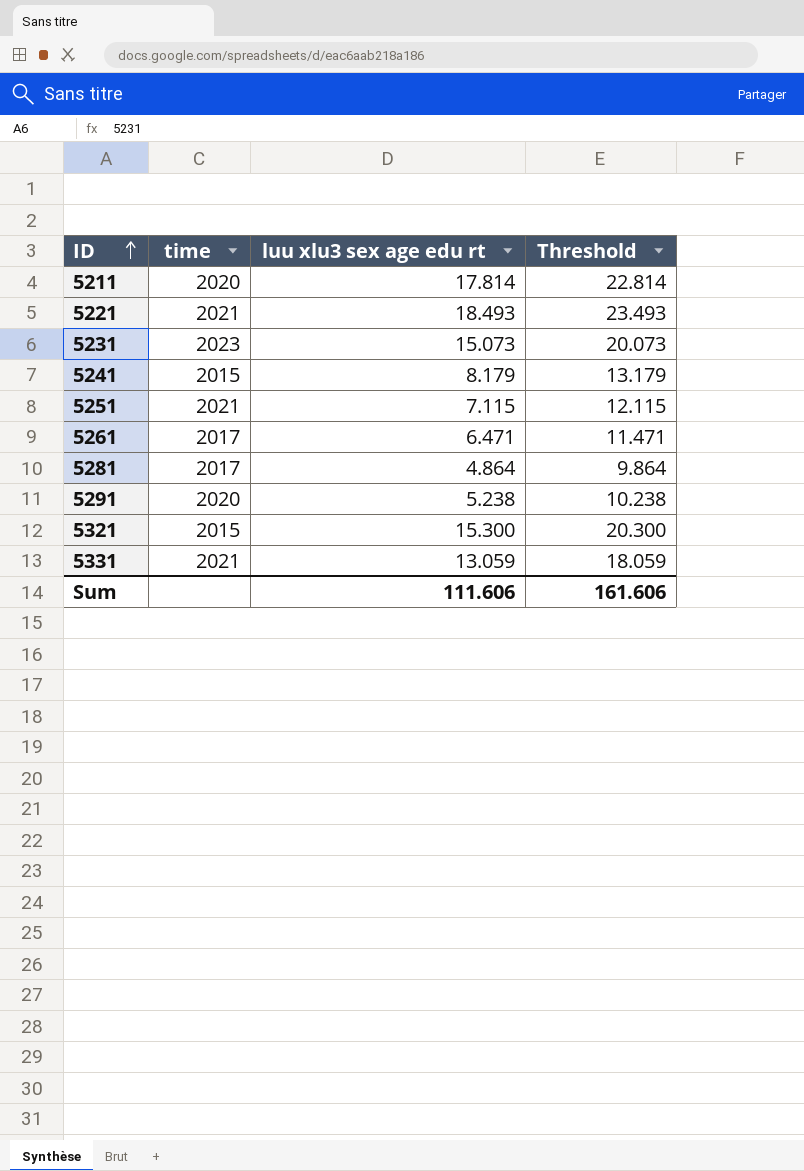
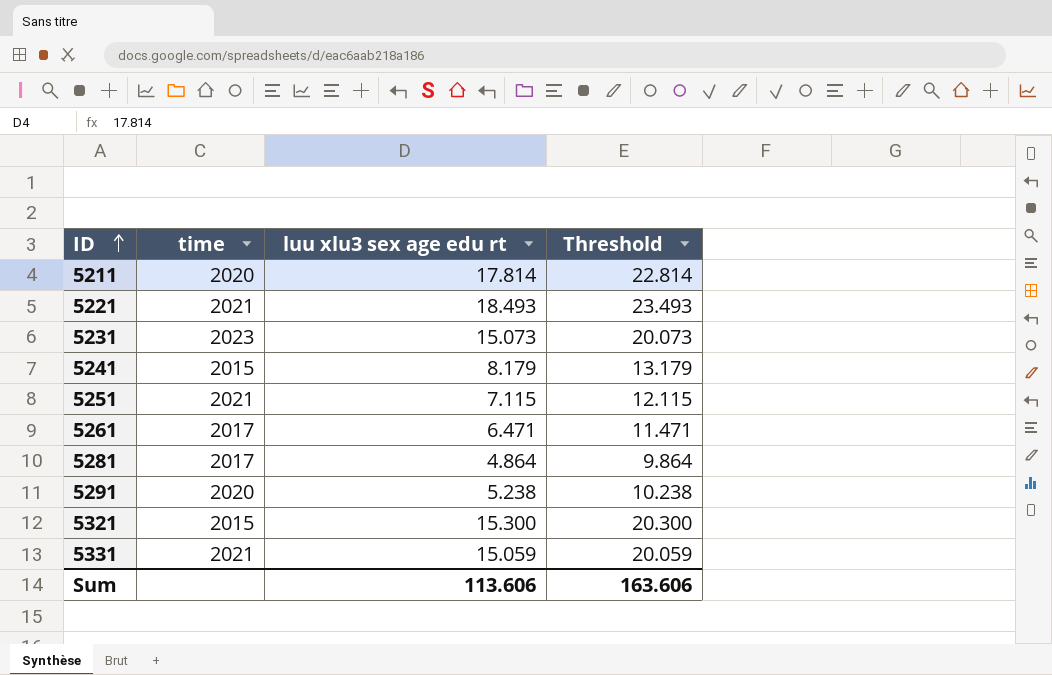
5331 | luu xlu3 sex age edu rt: 13.059 -> 15.059
5331 | Threshold: 18.059 -> 20.059
Sum | luu xlu3 sex age edu rt: 111.606 -> 113.606
Sum | Threshold: 161.606 -> 163.606

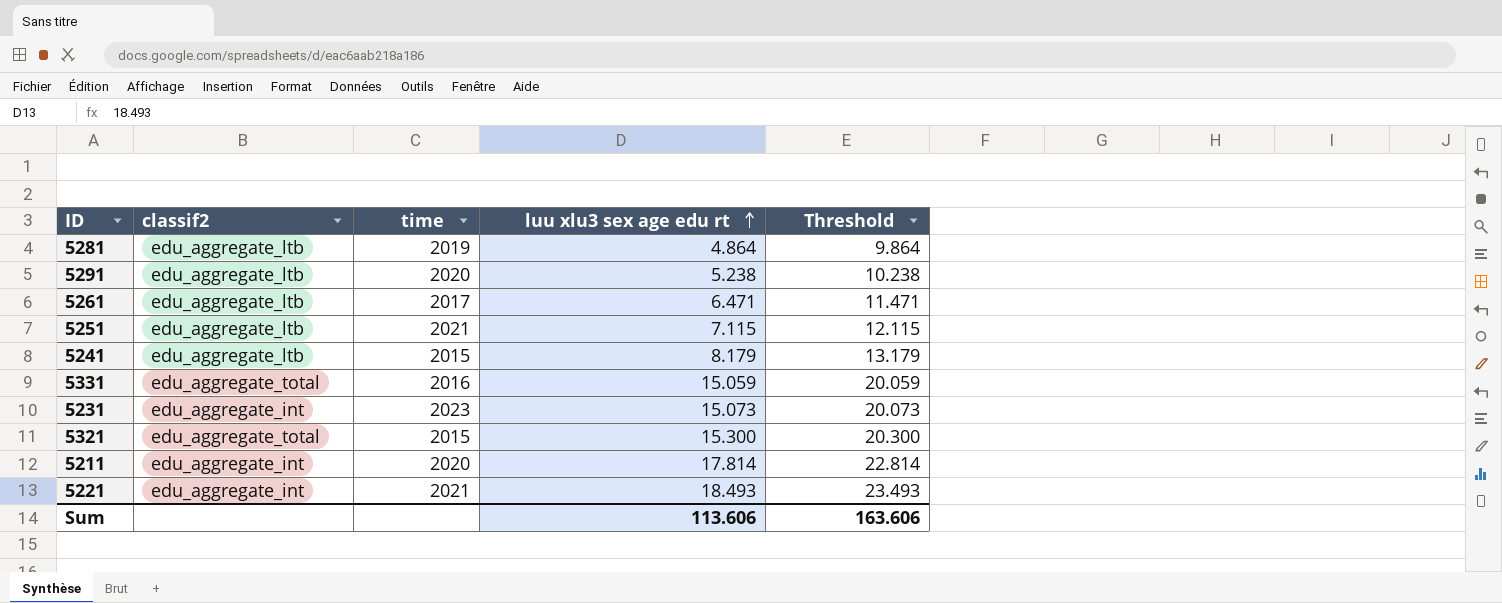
row order: ID ascending -> luu xlu3 sex age edu rt ascending
column classif2 | position: none -> 2
5281 | time: 2017 -> 2019
5331 | time: 2021 -> 2016

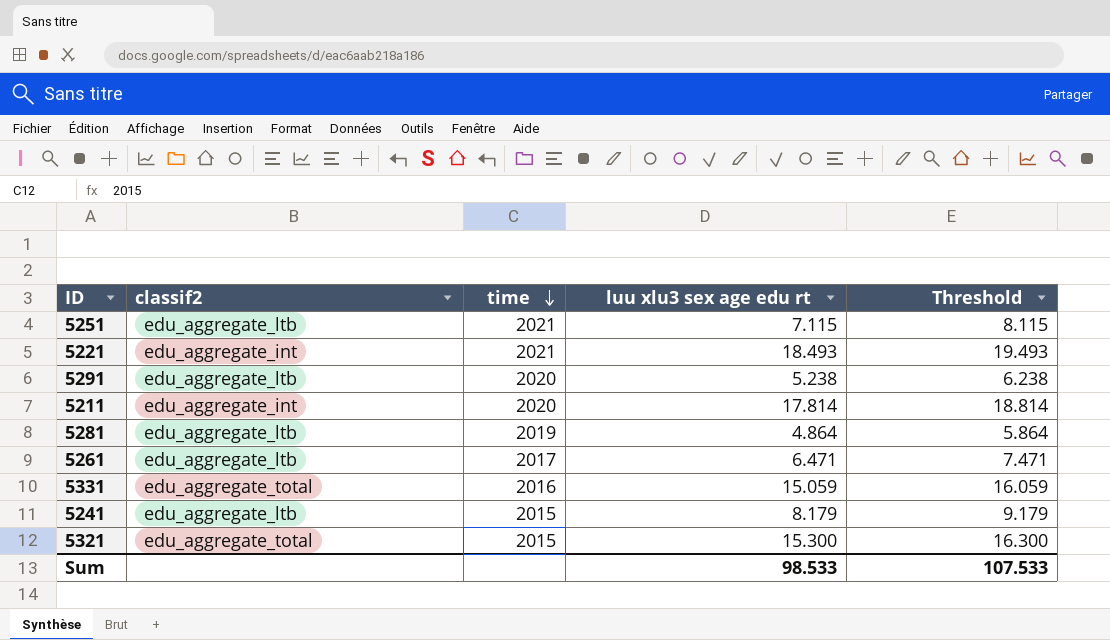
row order: luu xlu3 sex age edu rt ascending -> time descending
column Threshold | formula: [luu xlu3 sex age edu rt] + 5 -> [luu xlu3 sex age edu rt] + 1
row 5231: edu_aggregate_int | 2023 | 15.073 | 20.073 -> none
Sum | luu xlu3 sex age edu rt: 113.606 -> 98.533
Sum | Threshold: 163.606 -> 107.533

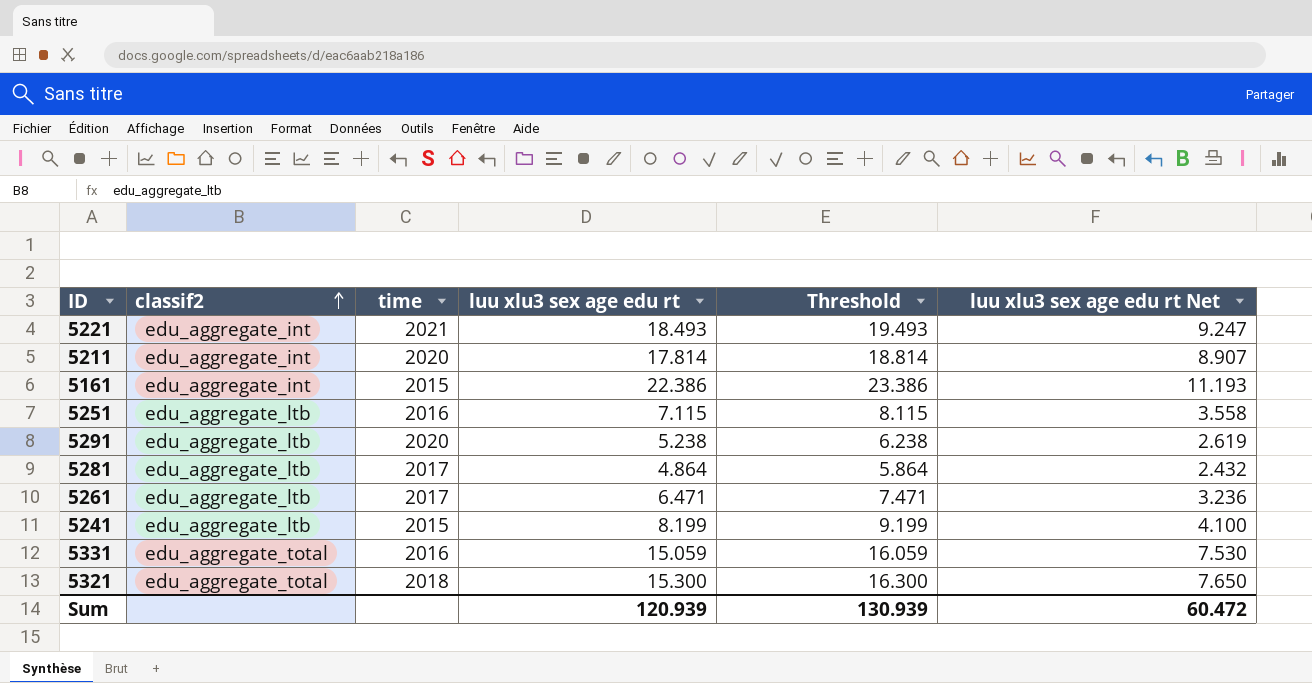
row order: time descending -> classif2 ascending
column luu xlu3 sex age edu rt Net | formula: none -> [luu xlu3 sex age edu rt] * 0.5
row 5161: none -> edu_aggregate_int | 2015 | 22.386 | 23.386 | 11.193
5251 | time: 2021 -> 2016
5281 | time: 2019 -> 2017
5241 | luu xlu3 sex age edu rt: 8.179 -> 8.199
5241 | Threshold: 9.179 -> 9.199
5321 | time: 2015 -> 2018
Sum | luu xlu3 sex age edu rt: 98.533 -> 120.939
Sum | Threshold: 107.533 -> 130.939

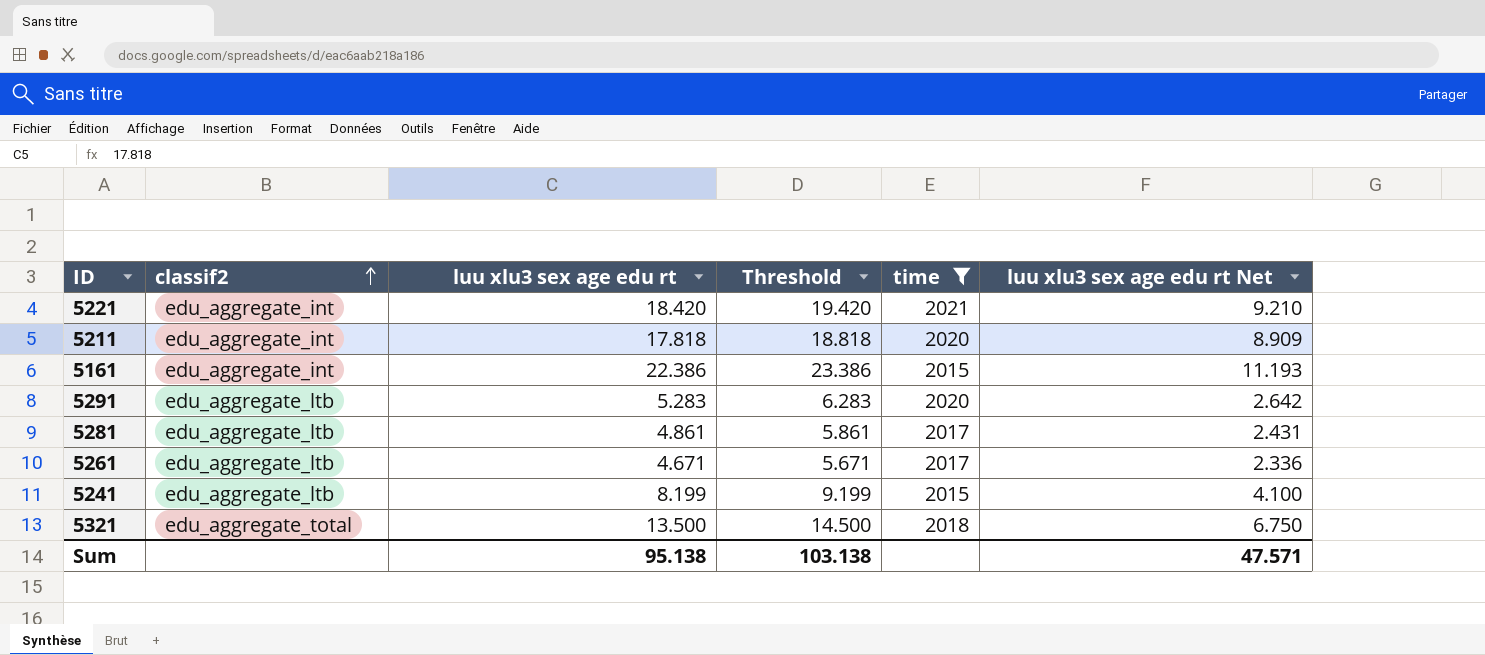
filter: none -> time != 2016
column time | position: 3 -> 5
5221 | luu xlu3 sex age edu rt: 18.493 -> 18.420
5221 | Threshold: 19.493 -> 19.420
5221 | luu xlu3 sex age edu rt Net: 9.247 -> 9.210
5211 | luu xlu3 sex age edu rt: 17.814 -> 17.818
5211 | Threshold: 18.814 -> 18.818
5211 | luu xlu3 sex age edu rt Net: 8.907 -> 8.909
5291 | luu xlu3 sex age edu rt: 5.238 -> 5.283
5291 | Threshold: 6.238 -> 6.283
5291 | luu xlu3 sex age edu rt Net: 2.619 -> 2.642
5281 | luu xlu3 sex age edu rt: 4.864 -> 4.861
5281 | Threshold: 5.864 -> 5.861
5281 | luu xlu3 sex age edu rt Net: 2.432 -> 2.431
5261 | luu xlu3 sex age edu rt: 6.471 -> 4.671
5261 | Threshold: 7.471 -> 5.671
5261 | luu xlu3 sex age edu rt Net: 3.236 -> 2.336
5321 | luu xlu3 sex age edu rt: 15.300 -> 13.500
5321 | Threshold: 16.300 -> 14.500
5321 | luu xlu3 sex age edu rt Net: 7.650 -> 6.750
Sum | luu xlu3 sex age edu rt: 120.939 -> 95.138
Sum | Threshold: 130.939 -> 103.138
Sum | luu xlu3 sex age edu rt Net: 60.472 -> 47.571

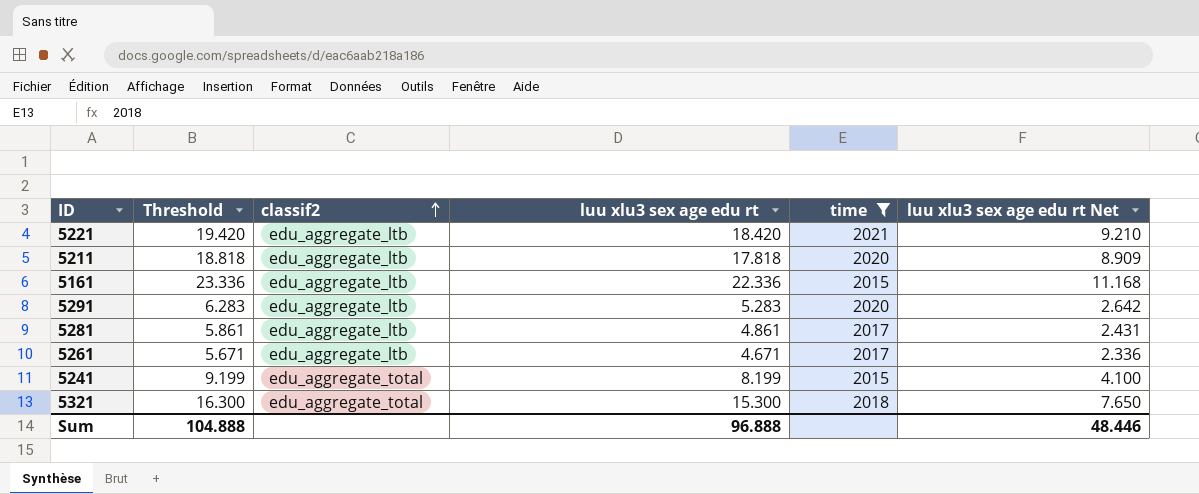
column Threshold | position: 4 -> 2
5221 | classif2: edu_aggregate_int -> edu_aggregate_ltb
5211 | classif2: edu_aggregate_int -> edu_aggregate_ltb
5161 | Threshold: 23.386 -> 23.336
5161 | classif2: edu_aggregate_int -> edu_aggregate_ltb
5161 | luu xlu3 sex age edu rt: 22.386 -> 22.336
5161 | luu xlu3 sex age edu rt Net: 11.193 -> 11.168
5241 | classif2: edu_aggregate_ltb -> edu_aggregate_total
5321 | Threshold: 14.500 -> 16.300
5321 | luu xlu3 sex age edu rt: 13.500 -> 15.300
5321 | luu xlu3 sex age edu rt Net: 6.750 -> 7.650
Sum | Threshold: 103.138 -> 104.888
Sum | luu xlu3 sex age edu rt: 95.138 -> 96.888
Sum | luu xlu3 sex age edu rt Net: 47.571 -> 48.446

